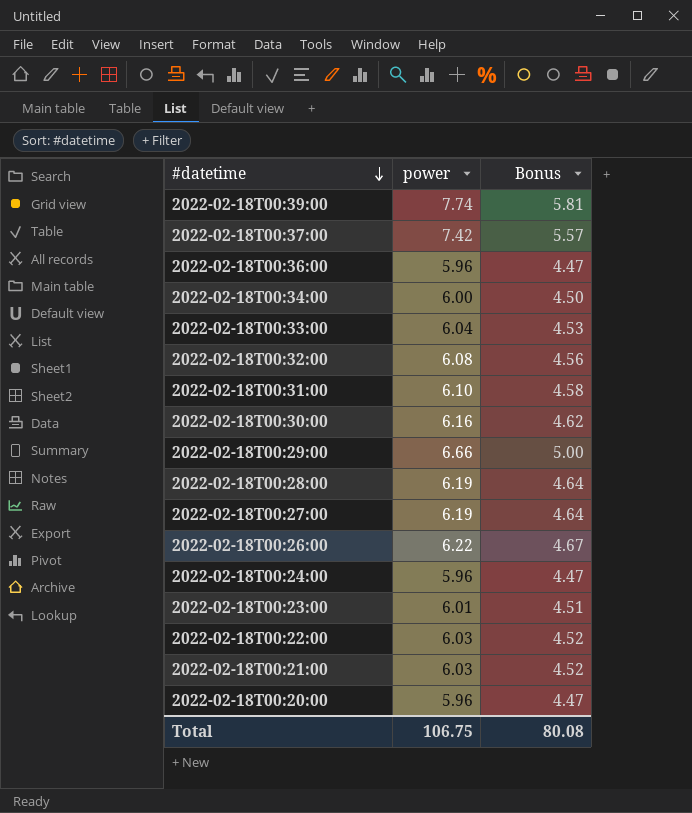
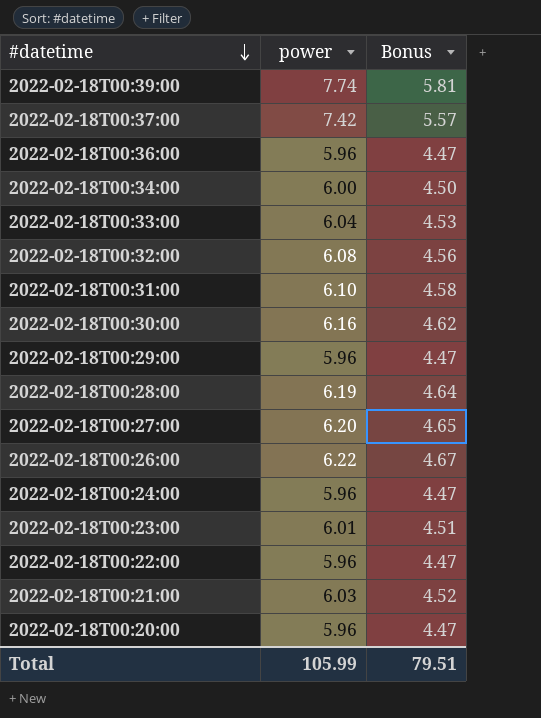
2022-02-18T00:29:00 | power: 6.66 -> 5.96
2022-02-18T00:29:00 | Bonus: 5.00 -> 4.47
2022-02-18T00:27:00 | power: 6.19 -> 6.20
2022-02-18T00:27:00 | Bonus: 4.64 -> 4.65
2022-02-18T00:22:00 | power: 6.03 -> 5.96
2022-02-18T00:22:00 | Bonus: 4.52 -> 4.47
Total | power: 106.75 -> 105.99
Total | Bonus: 80.08 -> 79.51

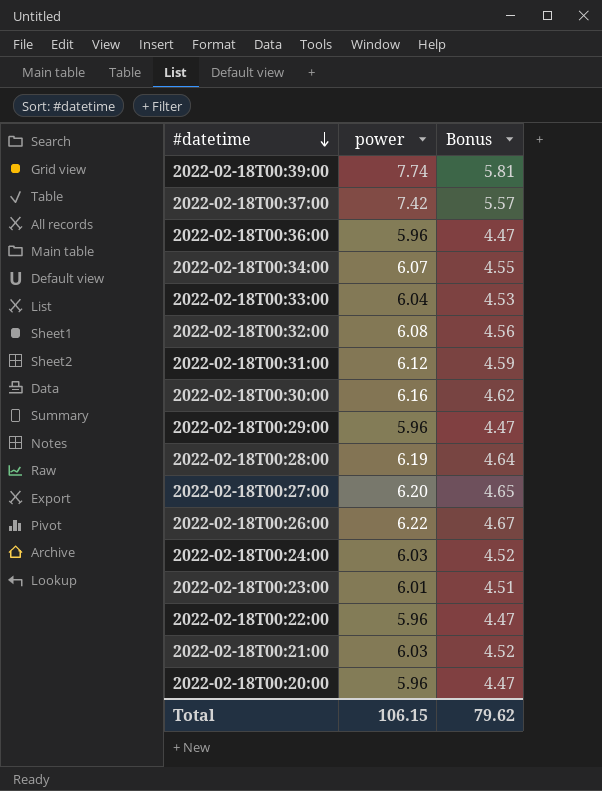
2022-02-18T00:34:00 | power: 6.00 -> 6.07
2022-02-18T00:34:00 | Bonus: 4.50 -> 4.55
2022-02-18T00:31:00 | power: 6.10 -> 6.12
2022-02-18T00:31:00 | Bonus: 4.58 -> 4.59
2022-02-18T00:24:00 | power: 5.96 -> 6.03
2022-02-18T00:24:00 | Bonus: 4.47 -> 4.52
Total | power: 105.99 -> 106.15
Total | Bonus: 79.51 -> 79.62

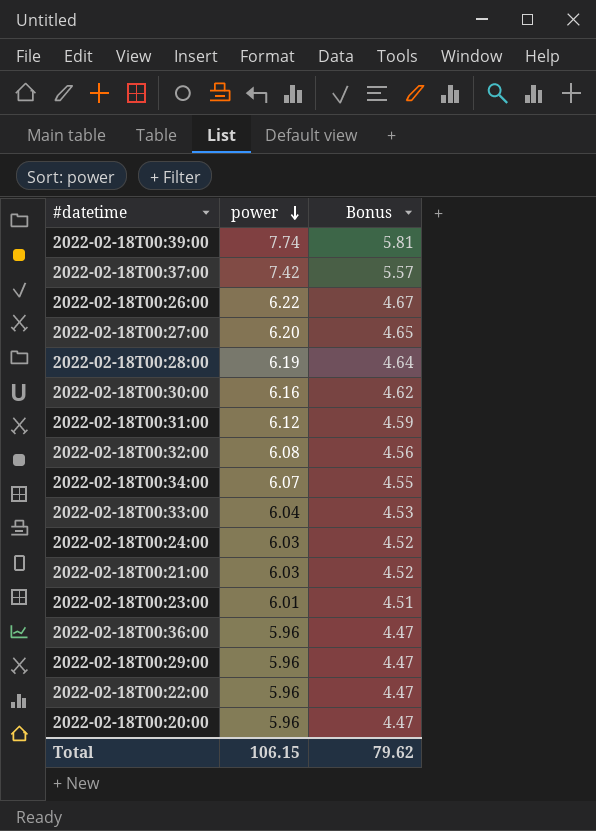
row order: #datetime descending -> power descending

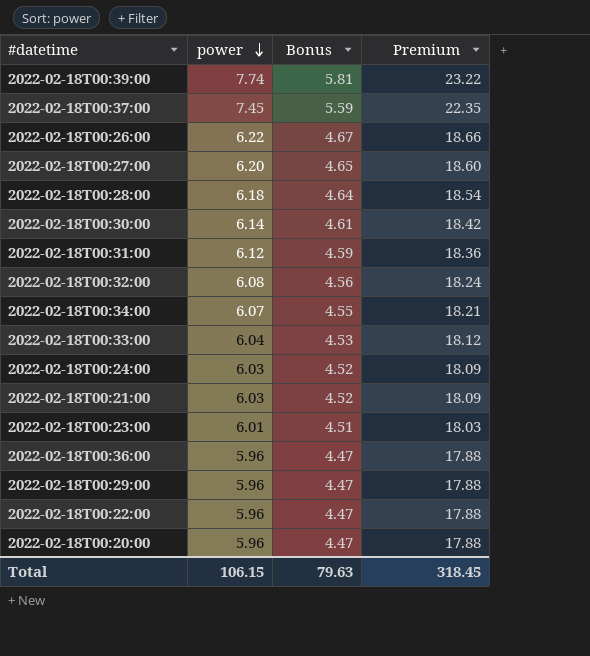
column Premium | formula: none -> [power] * 3
2022-02-18T00:37:00 | power: 7.42 -> 7.45
2022-02-18T00:37:00 | Bonus: 5.57 -> 5.59
2022-02-18T00:28:00 | power: 6.19 -> 6.18
2022-02-18T00:30:00 | power: 6.16 -> 6.14
2022-02-18T00:30:00 | Bonus: 4.62 -> 4.61
Total | Bonus: 79.62 -> 79.63

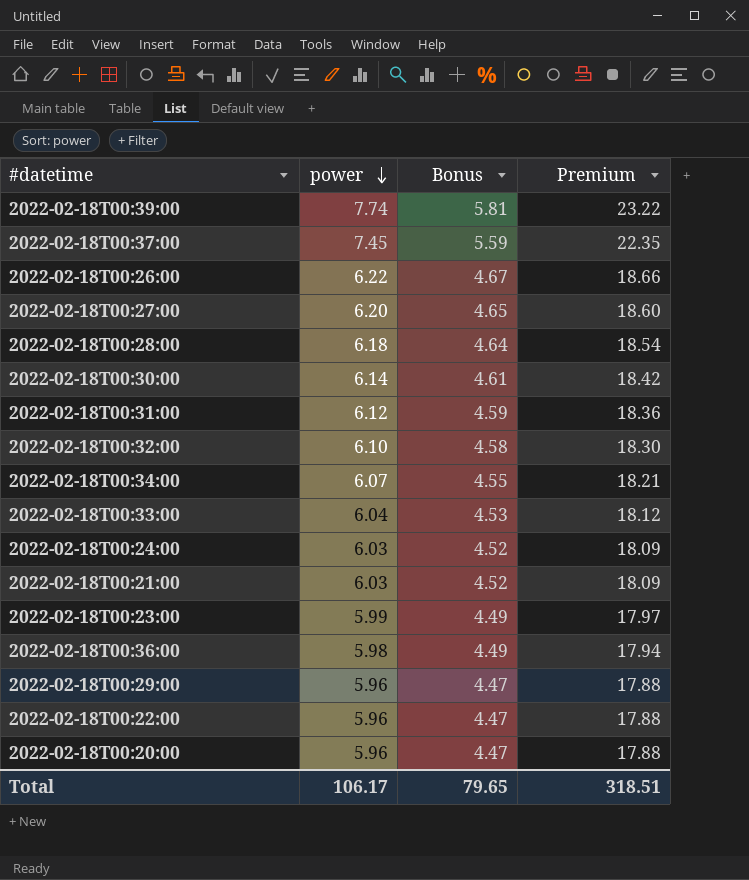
2022-02-18T00:32:00 | power: 6.08 -> 6.10
2022-02-18T00:32:00 | Bonus: 4.56 -> 4.58
2022-02-18T00:32:00 | Premium: 18.24 -> 18.30
2022-02-18T00:23:00 | power: 6.01 -> 5.99
2022-02-18T00:23:00 | Bonus: 4.51 -> 4.49
2022-02-18T00:23:00 | Premium: 18.03 -> 17.97
2022-02-18T00:36:00 | power: 5.96 -> 5.98
2022-02-18T00:36:00 | Bonus: 4.47 -> 4.49
2022-02-18T00:36:00 | Premium: 17.88 -> 17.94
Total | power: 106.15 -> 106.17
Total | Bonus: 79.63 -> 79.65
Total | Premium: 318.45 -> 318.51

